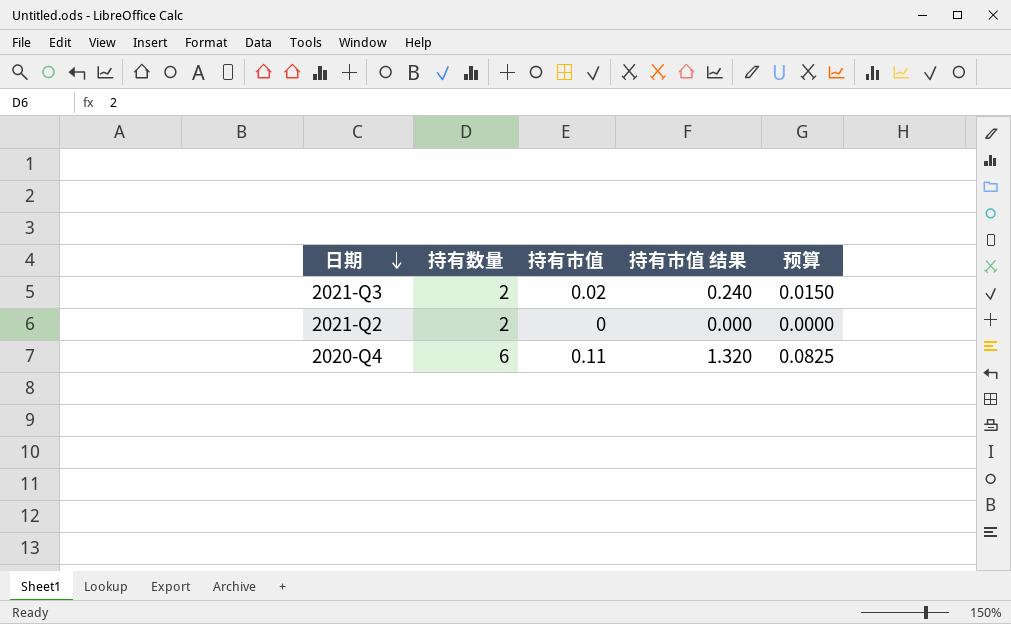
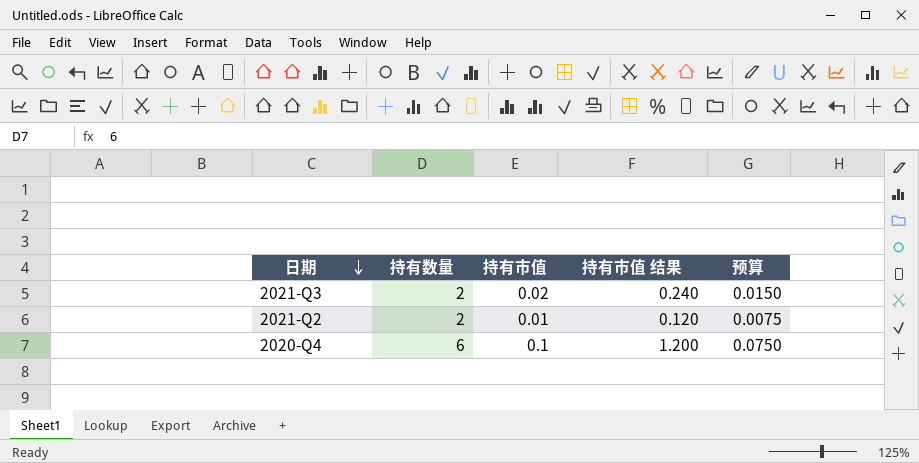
2021-Q2 | 持有市值: 0 -> 0.01
2021-Q2 | 持有市值 结果: 0.000 -> 0.120
2021-Q2 | 预算: 0.0000 -> 0.0075
2020-Q4 | 持有市值: 0.11 -> 0.1
2020-Q4 | 持有市值 结果: 1.320 -> 1.200
2020-Q4 | 预算: 0.0825 -> 0.0750

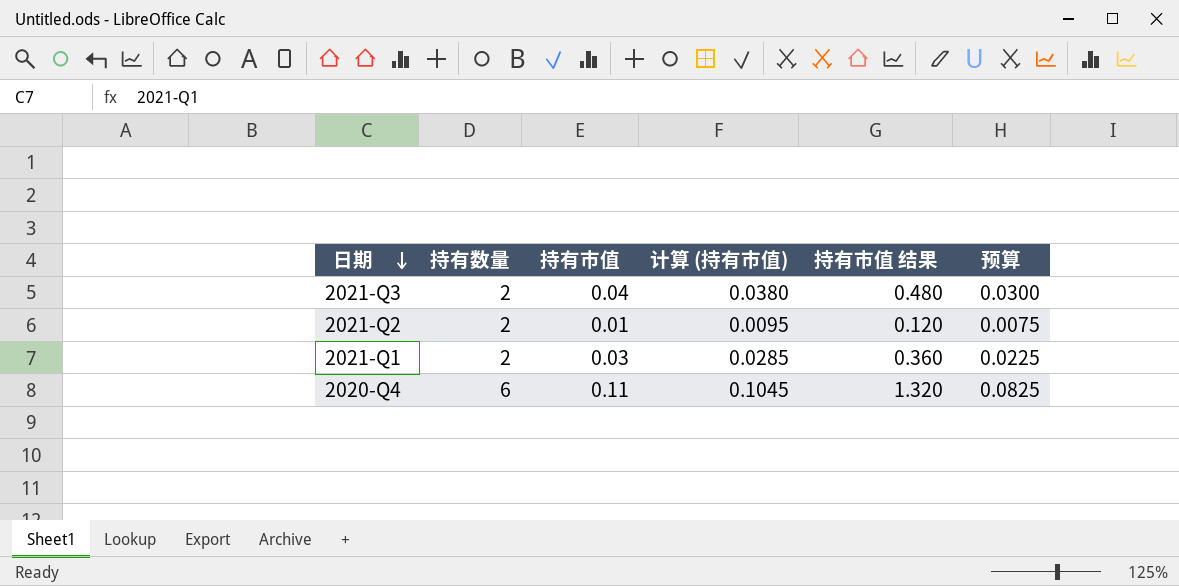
column 计算 (持有市值) | formula: none -> [持有市值] * 0.95
2021-Q3 | 持有市值: 0.02 -> 0.04
2021-Q3 | 持有市值 结果: 0.240 -> 0.480
2021-Q3 | 预算: 0.0150 -> 0.0300
row 2021-Q1: none -> 2 | 0.03 | 0.0285 | 0.360 | 0.0225
2020-Q4 | 持有市值: 0.1 -> 0.11
2020-Q4 | 持有市值 结果: 1.200 -> 1.320
2020-Q4 | 预算: 0.0750 -> 0.0825

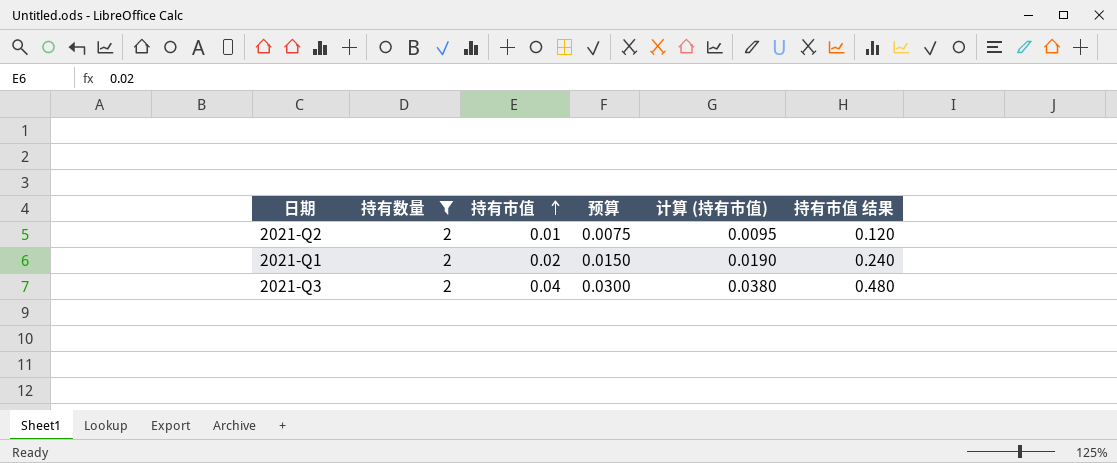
filter: none -> 持有数量 = 2
row order: 日期 descending -> 持有市值 ascending
column 预算 | position: 6 -> 4
2021-Q1 | 持有市值: 0.03 -> 0.02
2021-Q1 | 预算: 0.0225 -> 0.0150
2021-Q1 | 计算 (持有市值): 0.0285 -> 0.0190
2021-Q1 | 持有市值 结果: 0.360 -> 0.240

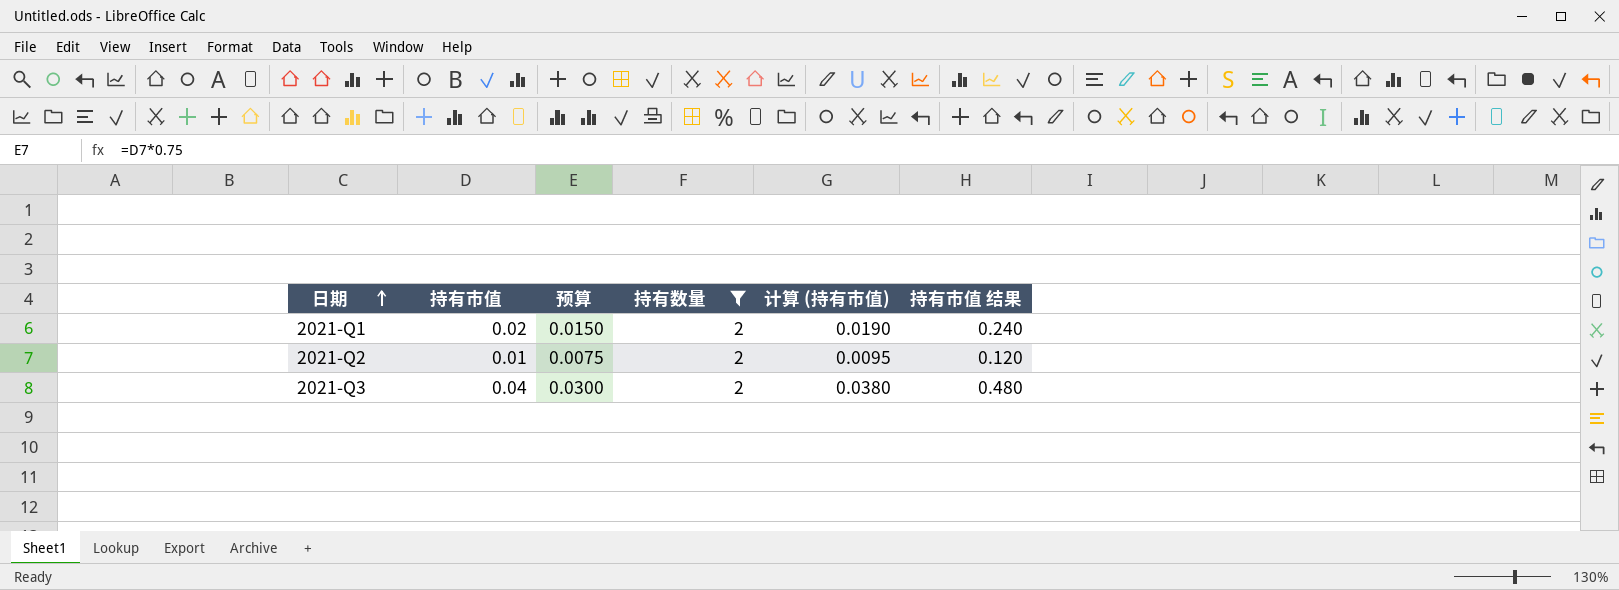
row order: 持有市值 ascending -> 日期 ascending
column 持有数量 | position: 2 -> 4

